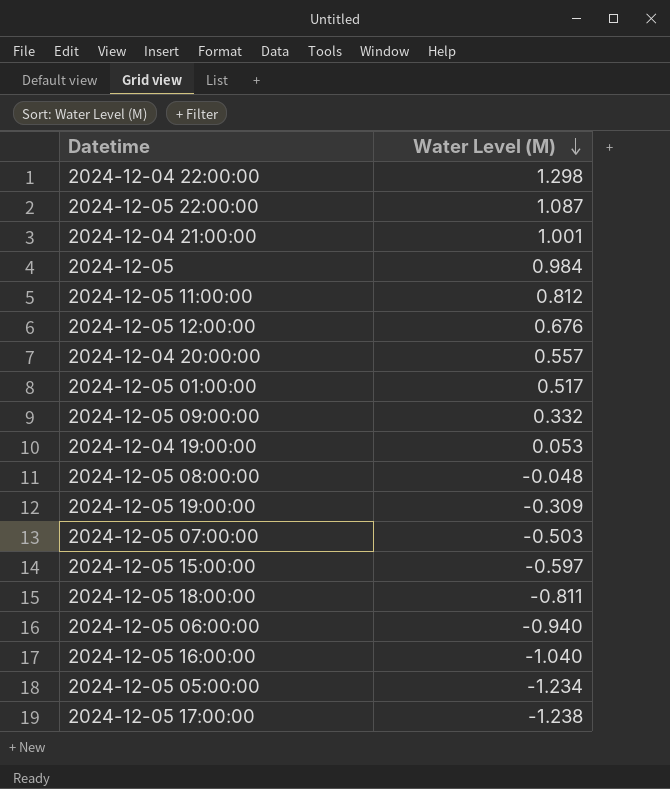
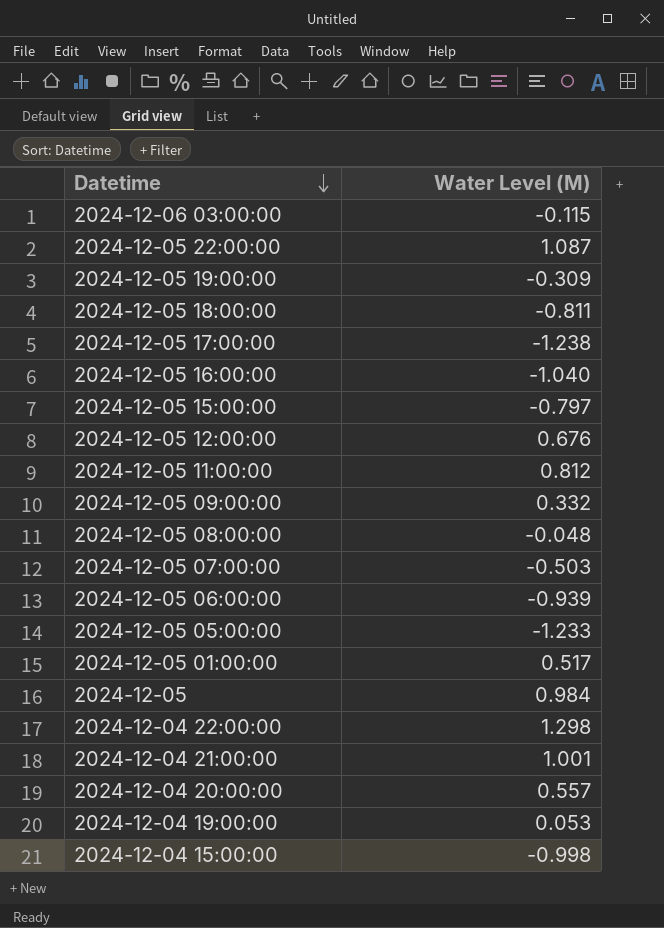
row order: Water Level (M) descending -> Datetime descending
row 2024-12-06 03:00:00: none -> -0.115
2024-12-05 15:00:00 | Water Level (M): -0.597 -> -0.797
2024-12-05 06:00:00 | Water Level (M): -0.940 -> -0.939
2024-12-05 05:00:00 | Water Level (M): -1.234 -> -1.233
row 2024-12-04 15:00:00: none -> -0.998

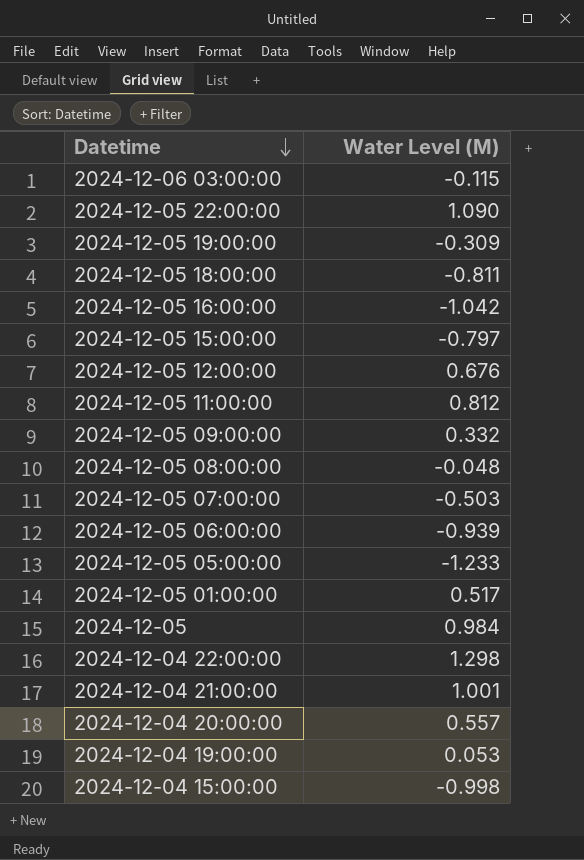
row 2024-12-05 17:00:00: -1.238 -> none
2024-12-05 22:00:00 | Water Level (M): 1.087 -> 1.090
2024-12-05 16:00:00 | Water Level (M): -1.040 -> -1.042

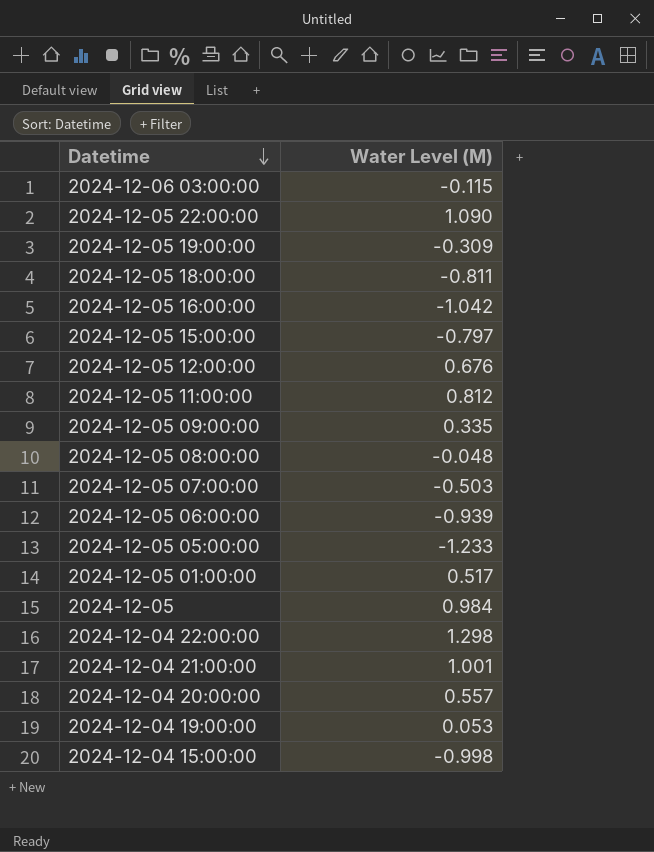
2024-12-05 09:00:00 | Water Level (M): 0.332 -> 0.335

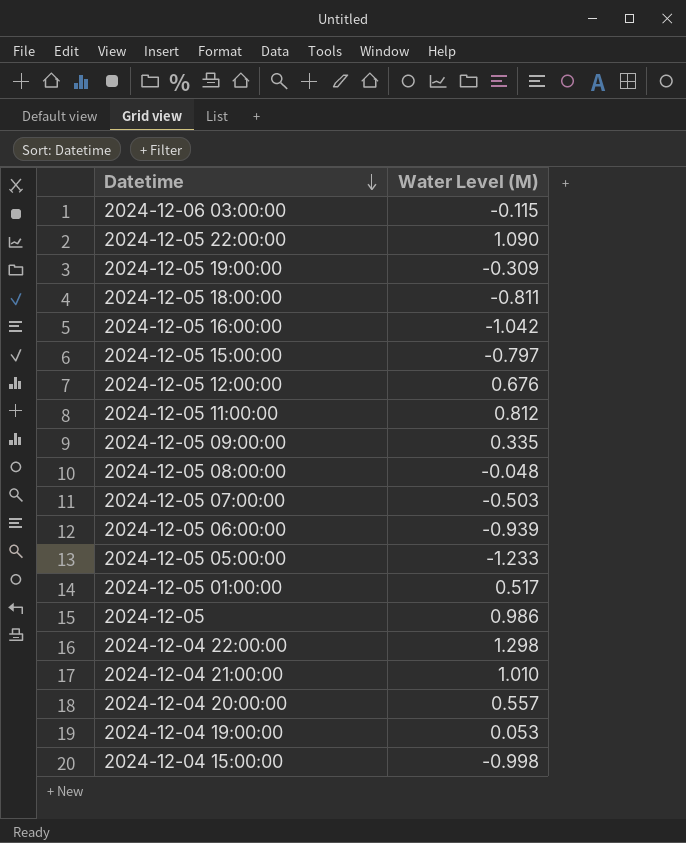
2024-12-05 | Water Level (M): 0.984 -> 0.986
2024-12-04 21:00:00 | Water Level (M): 1.001 -> 1.010

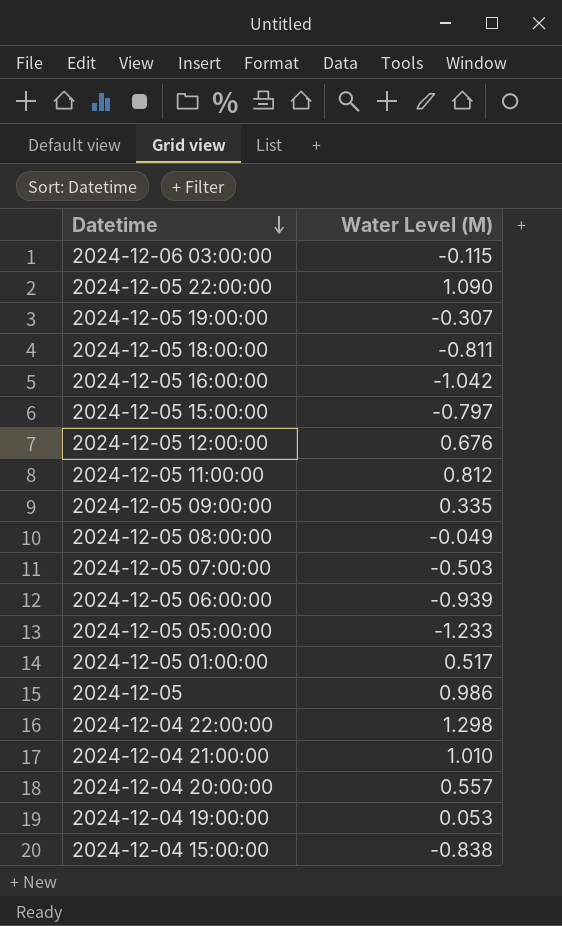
2024-12-05 19:00:00 | Water Level (M): -0.309 -> -0.307
2024-12-05 08:00:00 | Water Level (M): -0.048 -> -0.049
2024-12-04 15:00:00 | Water Level (M): -0.998 -> -0.838

